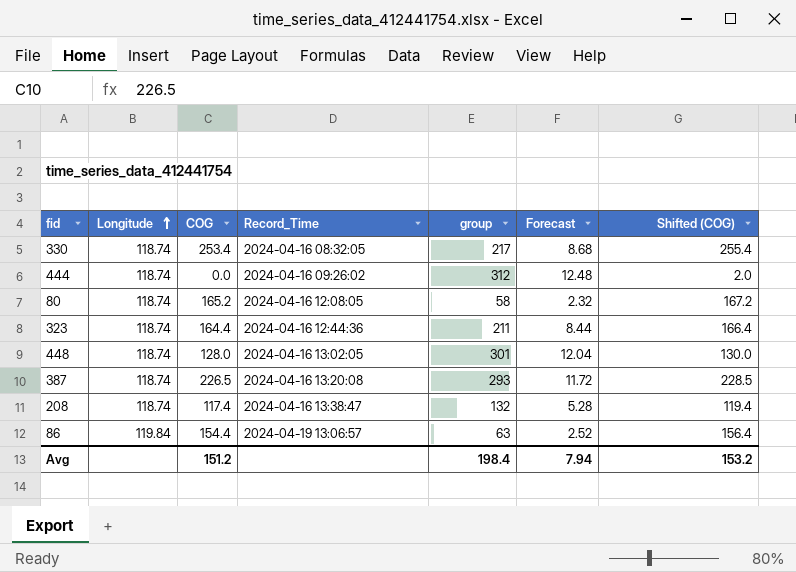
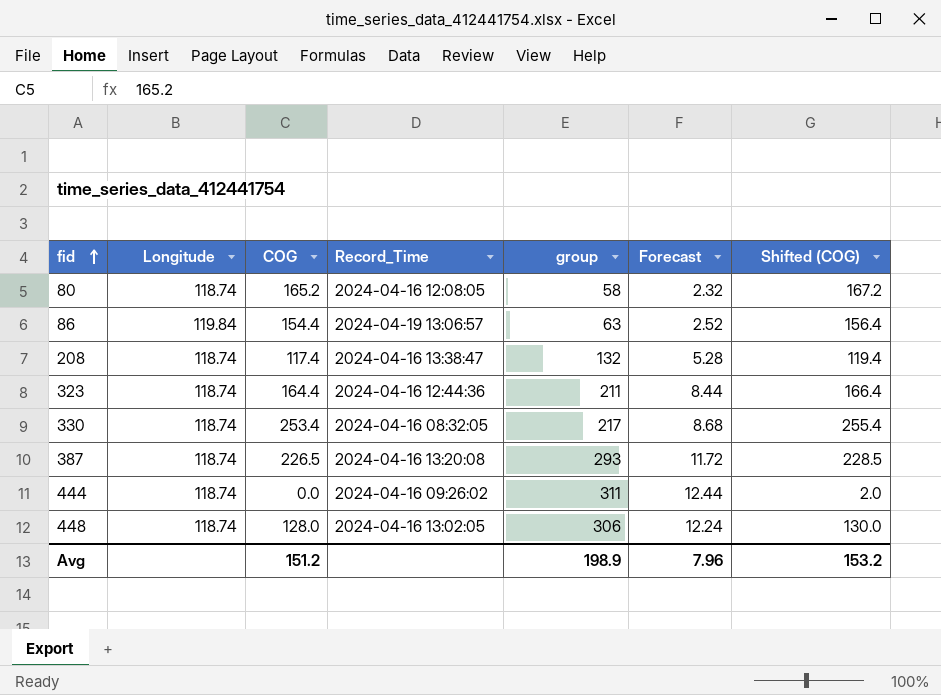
row order: Longitude ascending -> fid ascending
444 | group: 312 -> 311
444 | Forecast: 12.48 -> 12.44
448 | group: 301 -> 306
448 | Forecast: 12.04 -> 12.24
Avg | group: 198.4 -> 198.9
Avg | Forecast: 7.94 -> 7.96

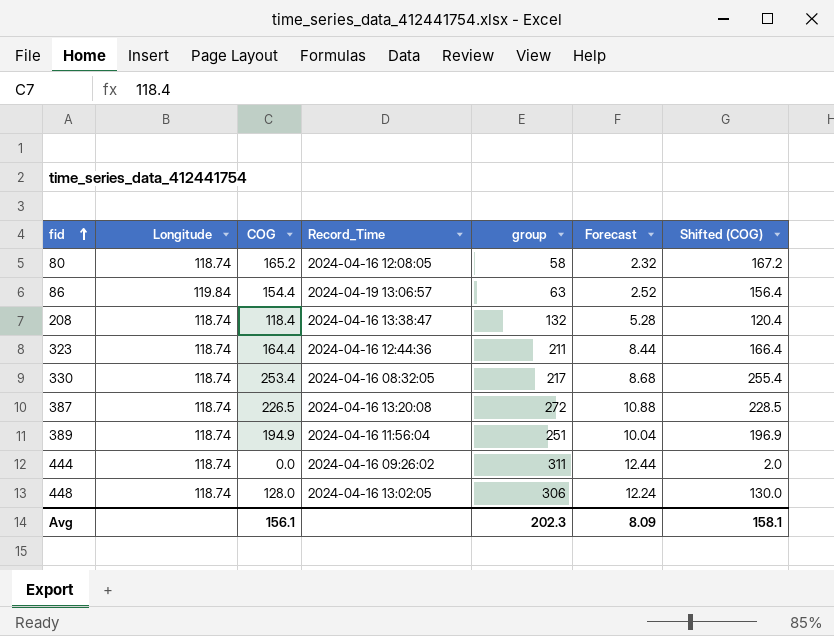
208 | COG: 117.4 -> 118.4
208 | Shifted (COG): 119.4 -> 120.4
387 | group: 293 -> 272
387 | Forecast: 11.72 -> 10.88
row 389: none -> 118.74 | 194.9 | 2024-04-16 11:56:04 | 251 | 10.04 | 196.9
Avg | COG: 151.2 -> 156.1
Avg | group: 198.9 -> 202.3
Avg | Forecast: 7.96 -> 8.09
Avg | Shifted (COG): 153.2 -> 158.1

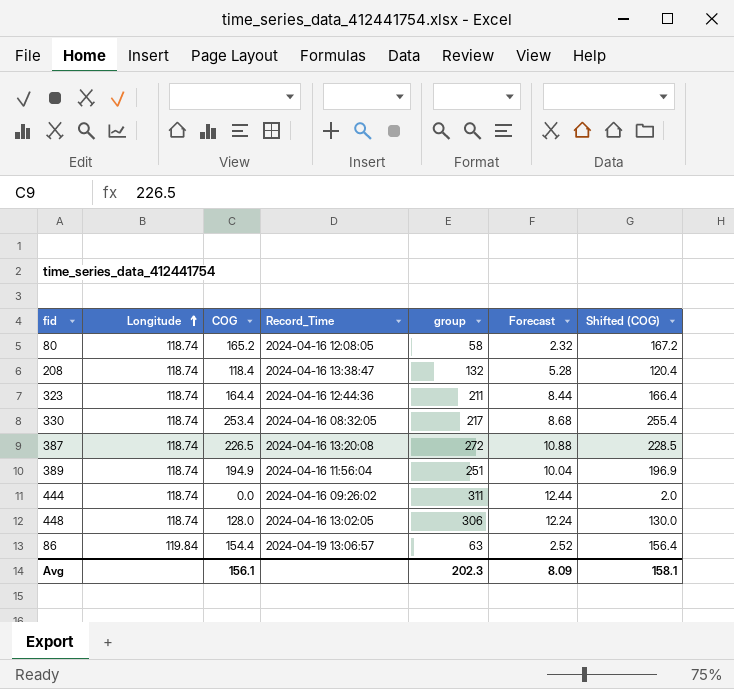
row order: fid ascending -> Longitude ascending

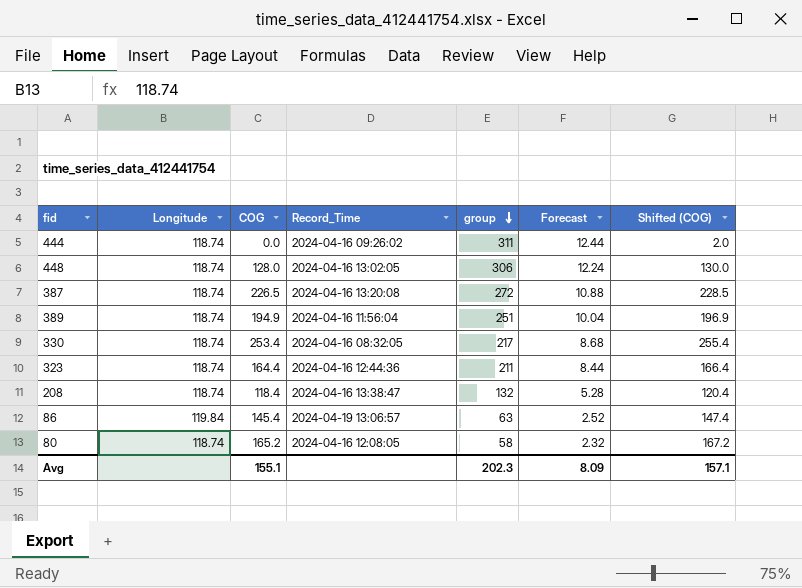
row order: Longitude ascending -> group descending
86 | COG: 154.4 -> 145.4
86 | Shifted (COG): 156.4 -> 147.4
Avg | COG: 156.1 -> 155.1
Avg | Shifted (COG): 158.1 -> 157.1

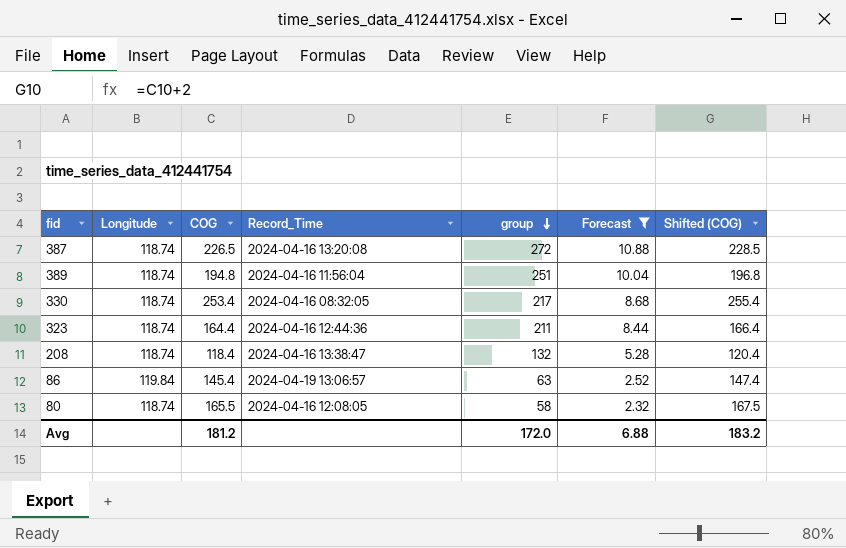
filter: none -> Forecast <= 10.88
389 | COG: 194.9 -> 194.8
389 | Shifted (COG): 196.9 -> 196.8
80 | COG: 165.2 -> 165.5
80 | Shifted (COG): 167.2 -> 167.5
Avg | COG: 155.1 -> 181.2
Avg | group: 202.3 -> 172.0
Avg | Forecast: 8.09 -> 6.88
Avg | Shifted (COG): 157.1 -> 183.2

